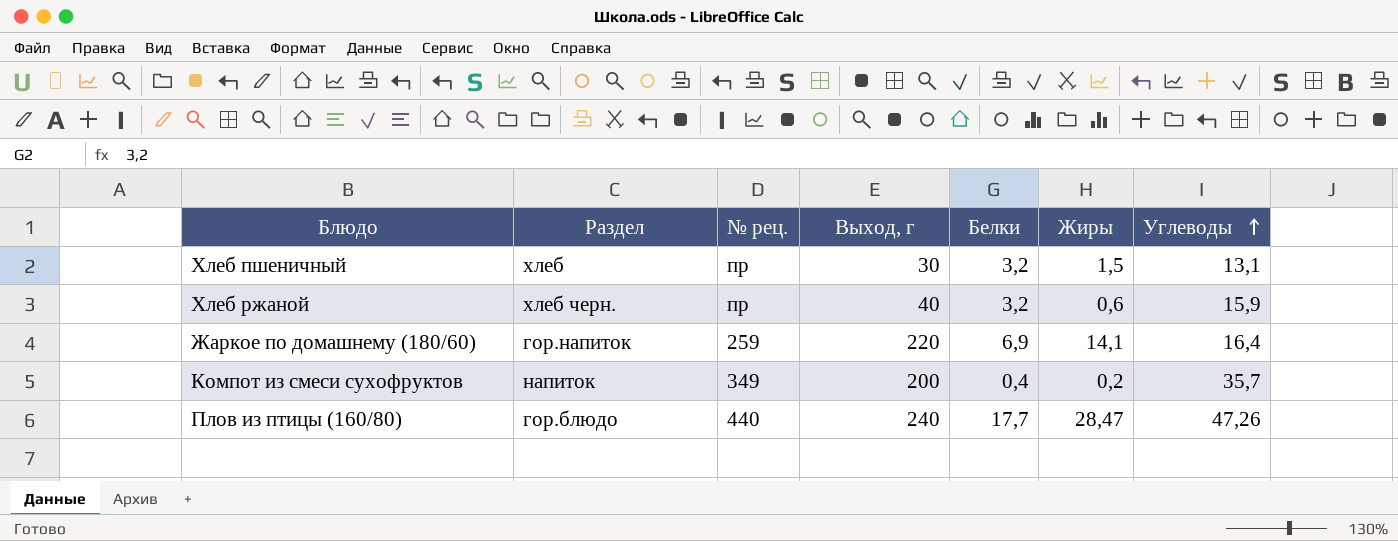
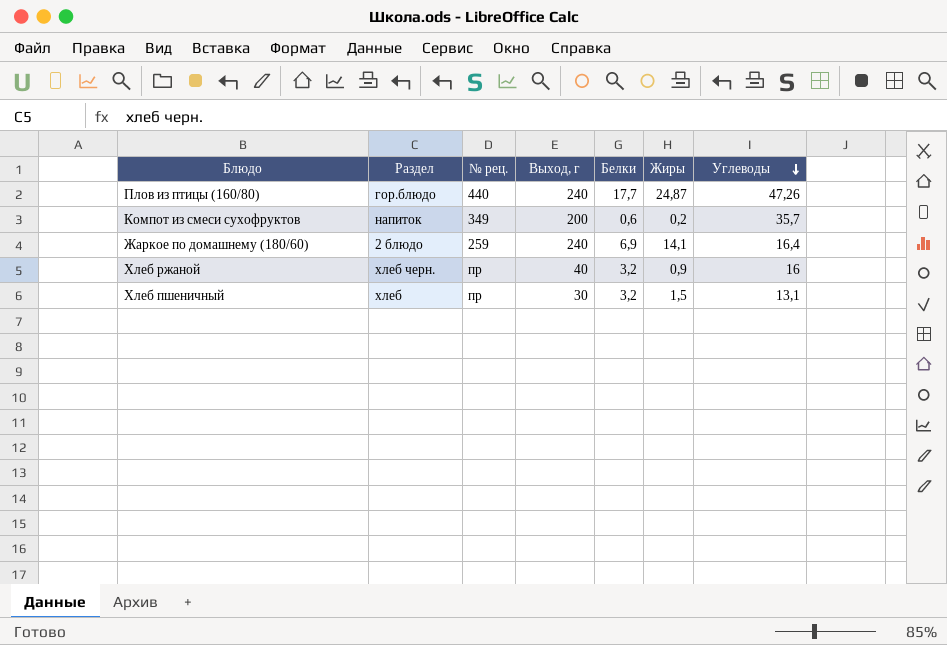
row order: Углеводы ascending -> Углеводы descending
Плов из птицы (160/80) | Жиры: 28,47 -> 24,87
Компот из смеси сухофруктов | Белки: 0,4 -> 0,6
Жаркое по домашнему (180/60) | Раздел: гор.напиток -> 2 блюдо
Жаркое по домашнему (180/60) | Выход, г: 220 -> 240
Хлеб ржаной | Жиры: 0,6 -> 0,9
Хлеб ржаной | Углеводы: 15,9 -> 16

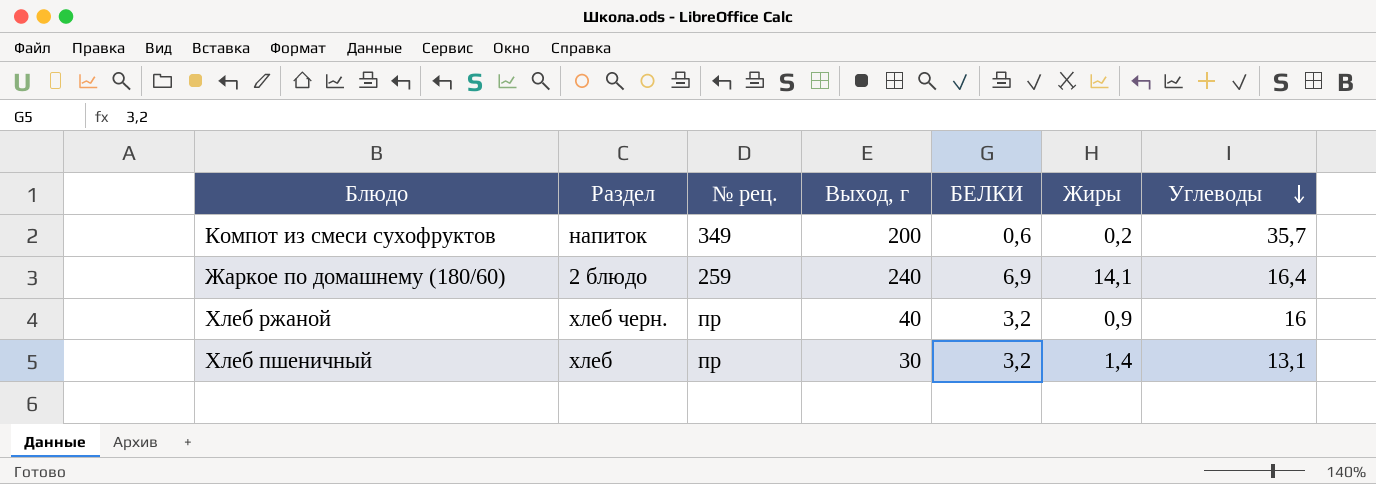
column name: Белки -> БЕЛКИ
row Плов из птицы (160/80): гор.блюдо | 440 | 240 | 17,7 | 24,87 | 47,26 -> none
Хлеб пшеничный | Жиры: 1,5 -> 1,4

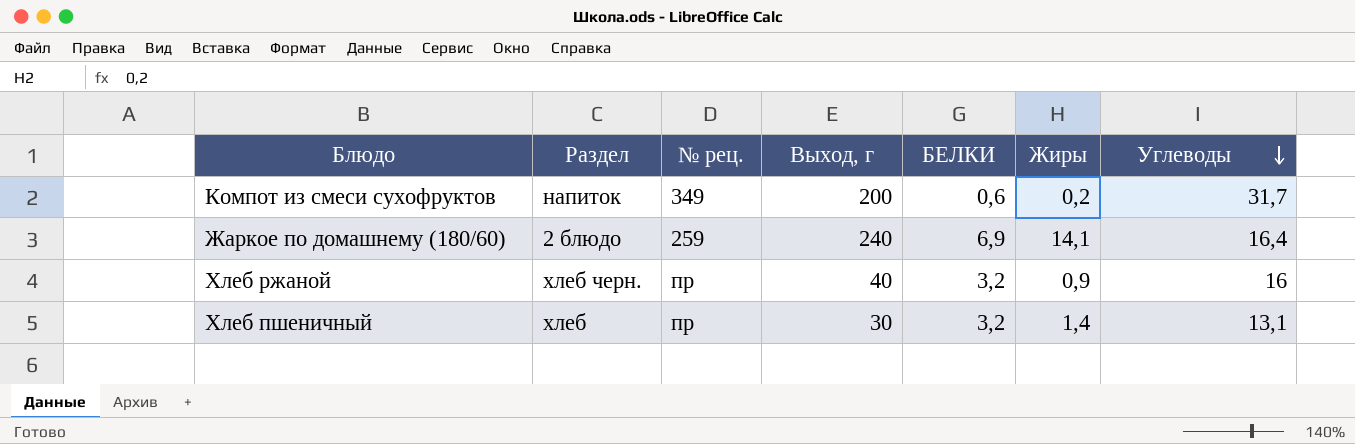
Компот из смеси сухофруктов | Углеводы: 35,7 -> 31,7

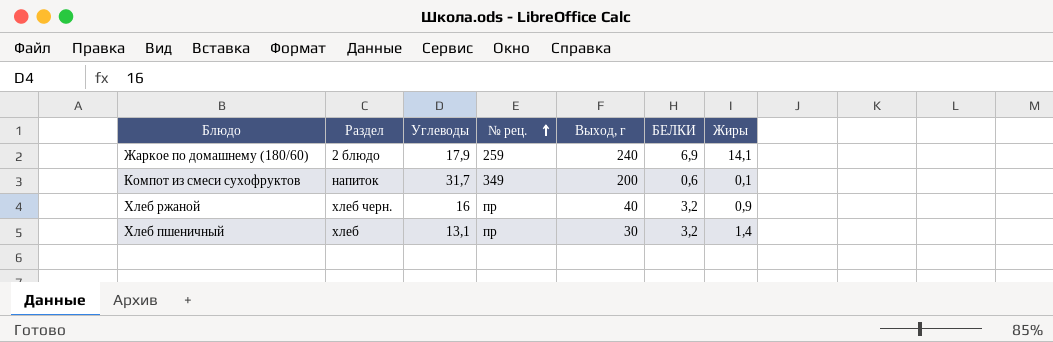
row order: Углеводы descending -> № рец. ascending
column Углеводы | position: 7 -> 3
Жаркое по домашнему (180/60) | Углеводы: 16,4 -> 17,9
Компот из смеси сухофруктов | Жиры: 0,2 -> 0,1

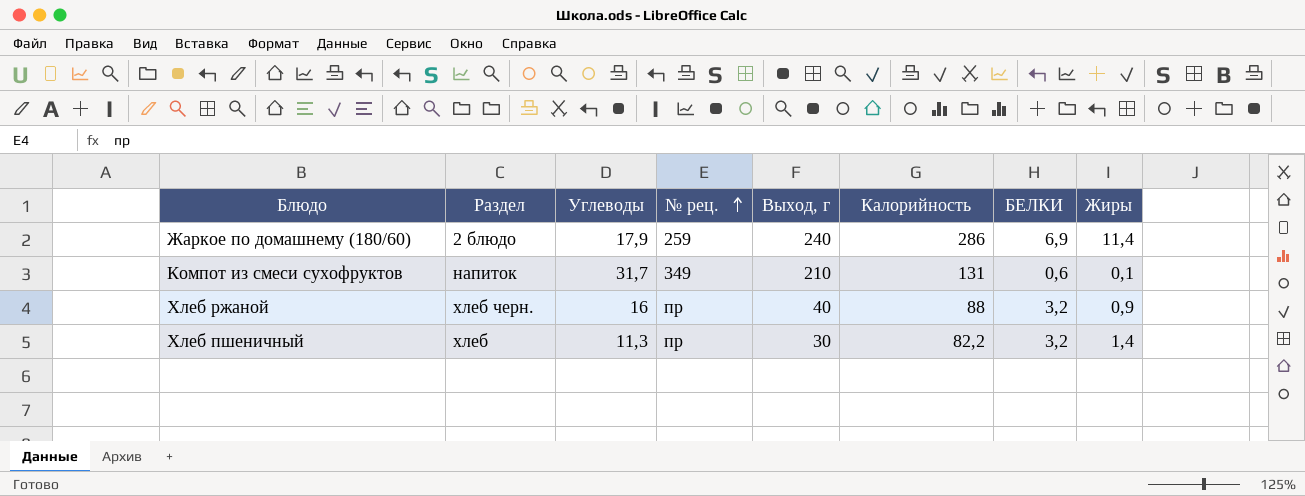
column Калорийность | position: none -> 6
Жаркое по домашнему (180/60) | Жиры: 14,1 -> 11,4
Компот из смеси сухофруктов | Выход, г: 200 -> 210
Хлеб пшеничный | Углеводы: 13,1 -> 11,3

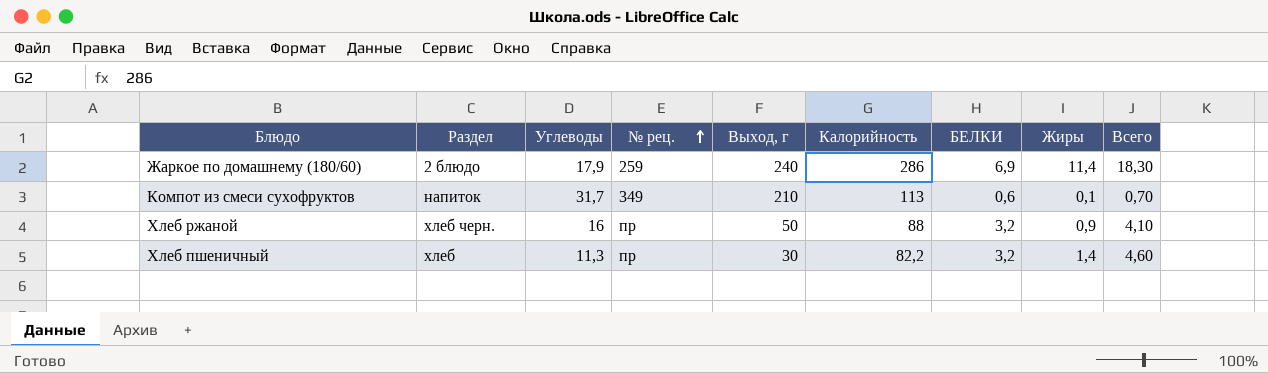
column Всего | formula: none -> [БЕЛКИ] + [Жиры]
Компот из смеси сухофруктов | Калорийность: 131 -> 113
Хлеб ржаной | Выход, г: 40 -> 50

